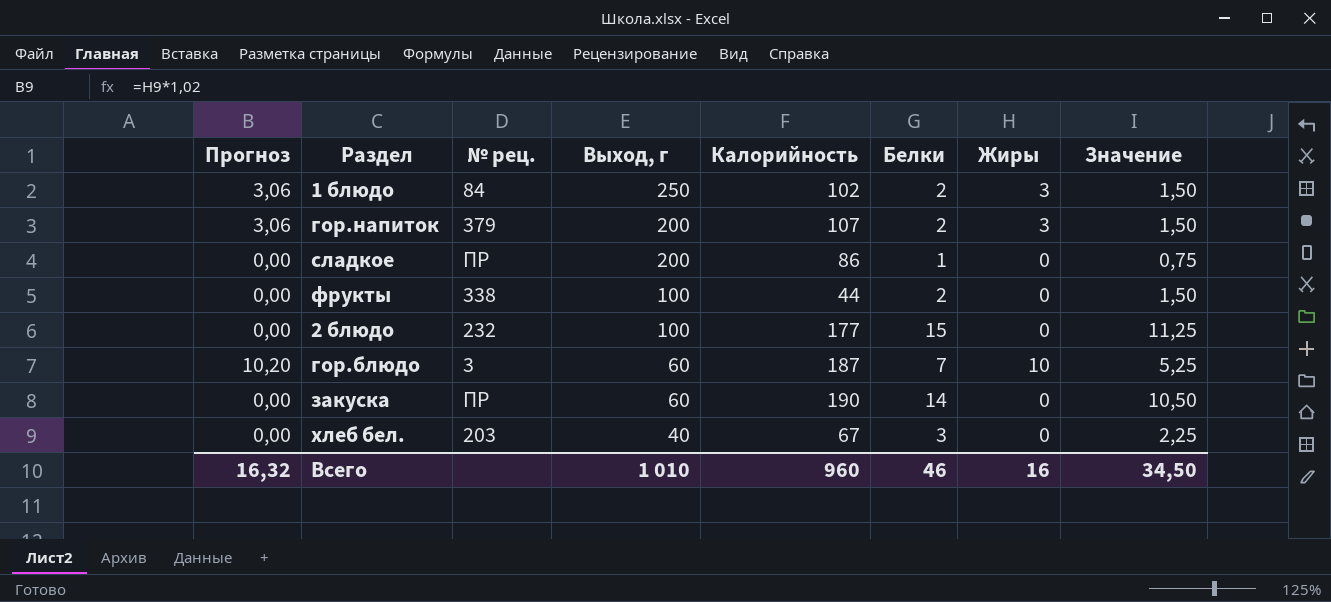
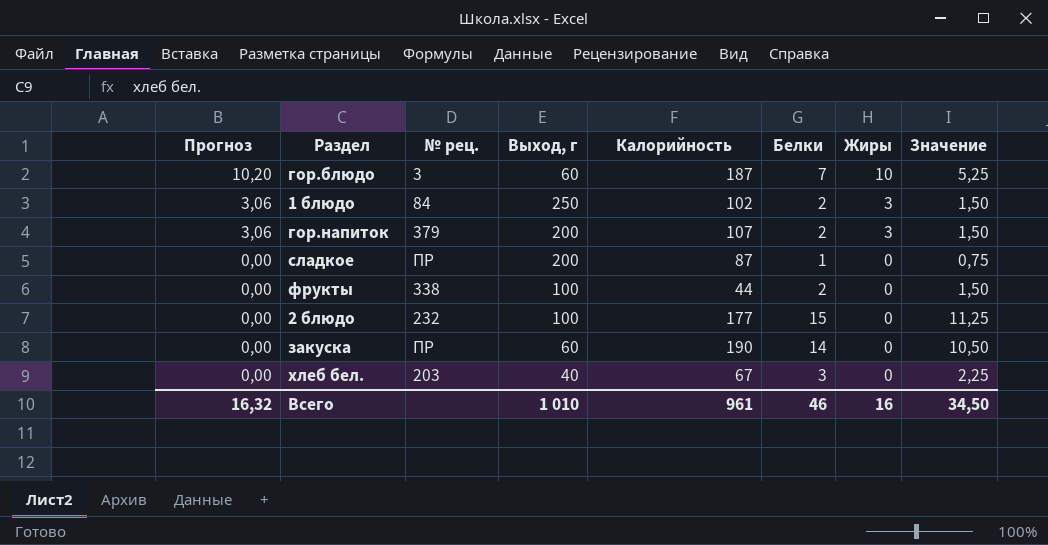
row order: Выход, г descending -> Прогноз descending
сладкое | Калорийность: 86 -> 87
Всего | Калорийность: 960 -> 961

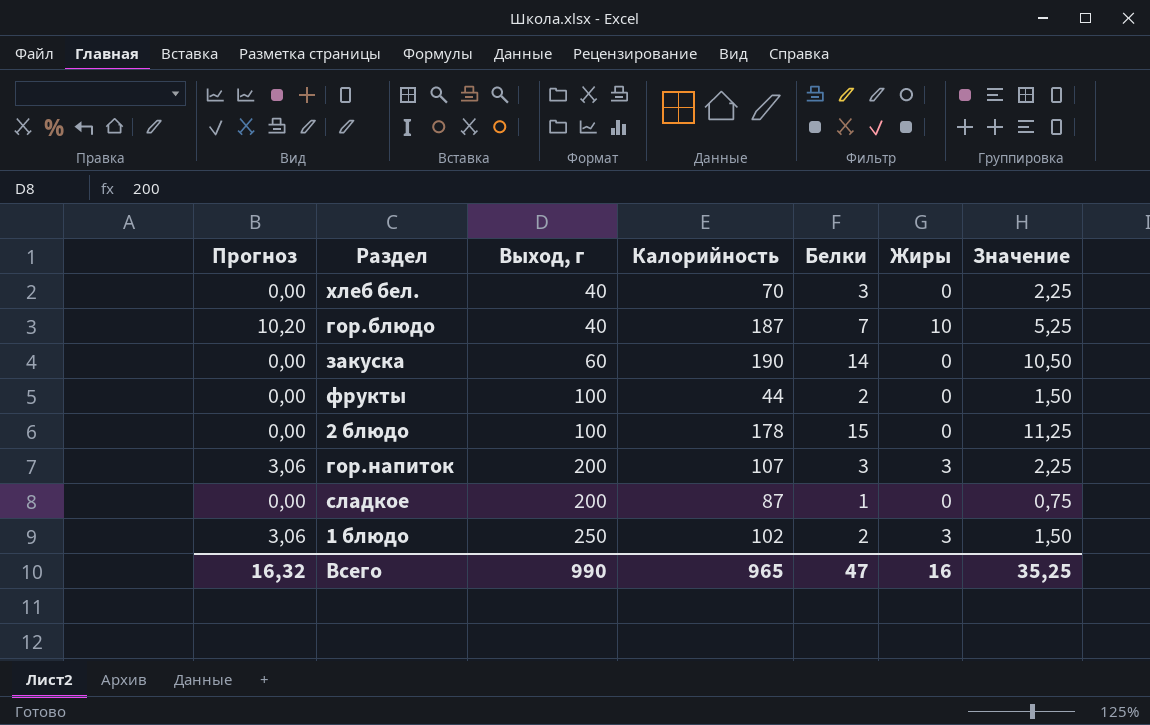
row order: Прогноз descending -> Выход, г ascending
column № рец. | position: 3 -> none
хлеб бел. | Калорийность: 67 -> 70
гор.блюдо | Выход, г: 60 -> 40
2 блюдо | Калорийность: 177 -> 178
гор.напиток | Белки: 2 -> 3
гор.напиток | Значение: 1,50 -> 2,25
Всего | Выход, г: 1 010 -> 990
Всего | Калорийность: 961 -> 965
Всего | Белки: 46 -> 47
Всего | Значение: 34,50 -> 35,25

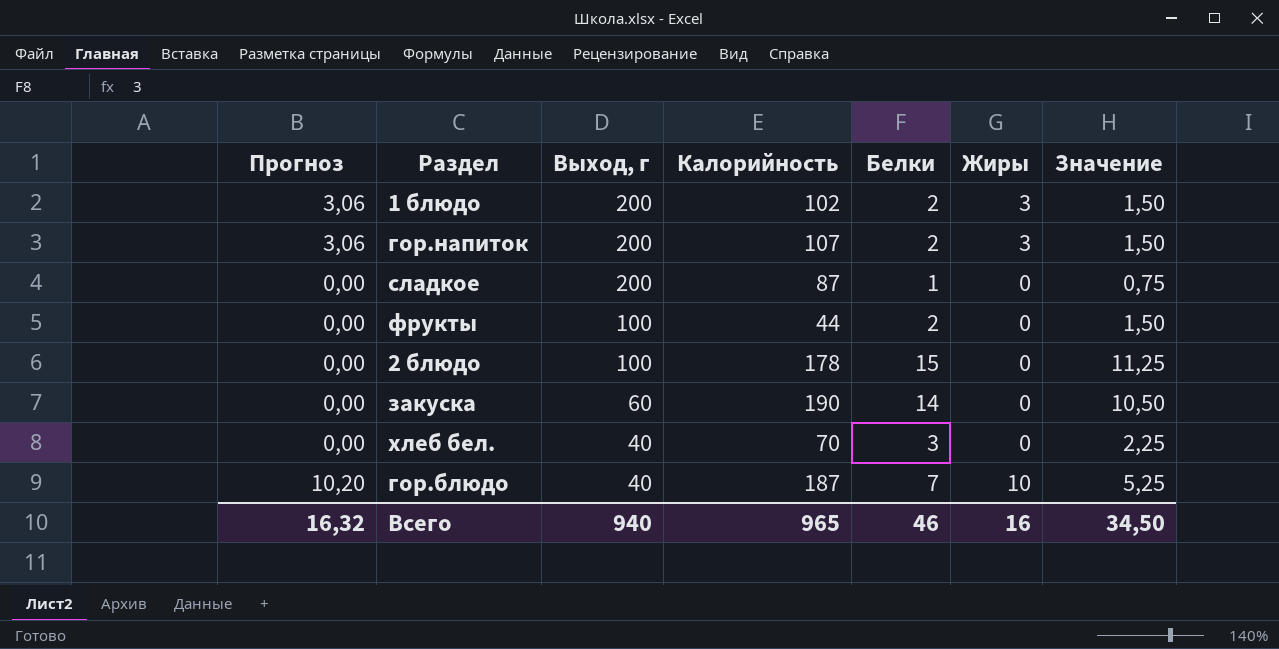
row order: Выход, г ascending -> Выход, г descending
1 блюдо | Выход, г: 250 -> 200
гор.напиток | Белки: 3 -> 2
гор.напиток | Значение: 2,25 -> 1,50
Всего | Выход, г: 990 -> 940
Всего | Белки: 47 -> 46
Всего | Значение: 35,25 -> 34,50

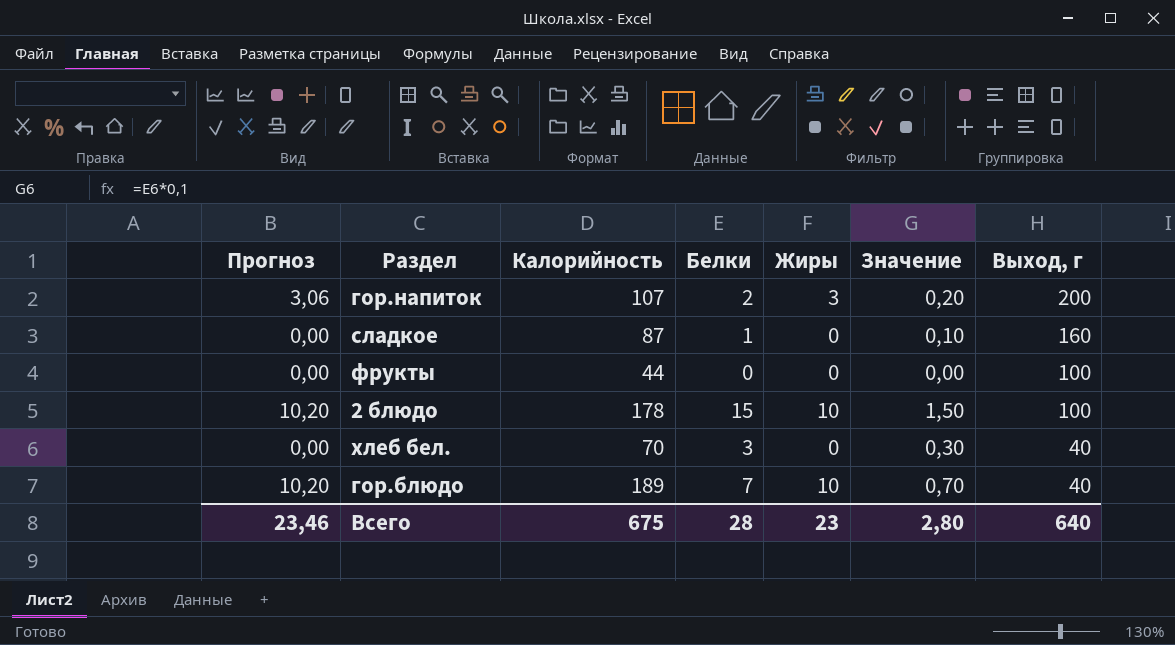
column Значение | formula: [Белки] * 0,75 -> [Белки] * 0,1
column Выход, г | position: 3 -> 7
row 1 блюдо: 3,06 | 200 | 102 | 2 | 3 | 1,50 -> none
row закуска: 0,00 | 60 | 190 | 14 | 0 | 10,50 -> none
сладкое | Выход, г: 200 -> 160
фрукты | Белки: 2 -> 0
2 блюдо | Прогноз: 0,00 -> 10,20
2 блюдо | Жиры: 0 -> 10
гор.блюдо | Калорийность: 187 -> 189
Всего | Прогноз: 16,32 -> 23,46
Всего | Калорийность: 965 -> 675
Всего | Белки: 46 -> 28
Всего | Жиры: 16 -> 23
Всего | Значение: 34,50 -> 2,80
Всего | Выход, г: 940 -> 640

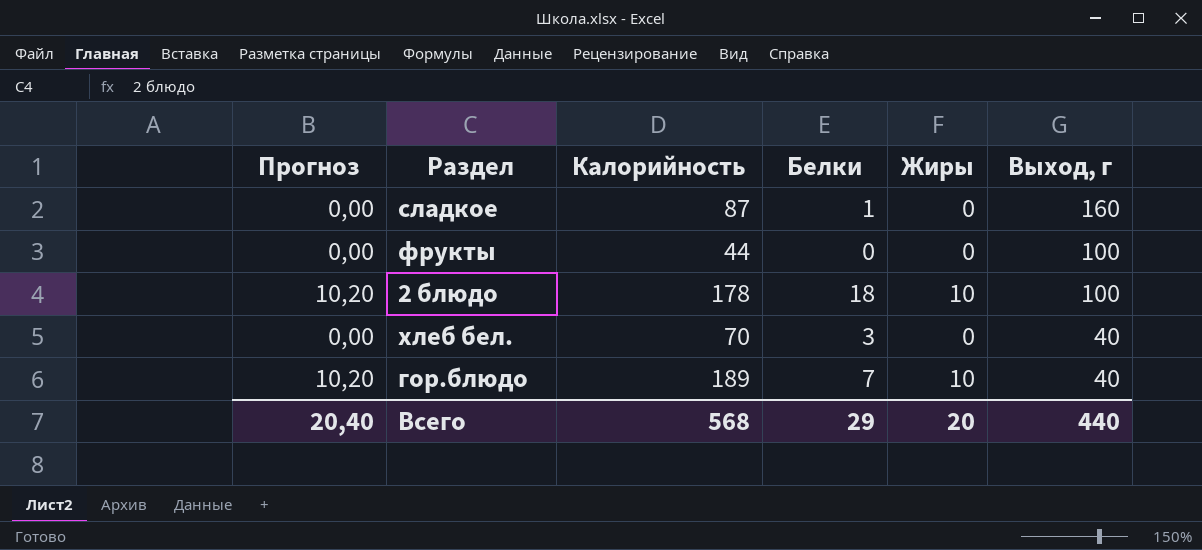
column Значение | formula: [Белки] * 0,1 -> none
row гор.напиток: 3,06 | 107 | 2 | 3 | 0,20 | 200 -> none
2 блюдо | Белки: 15 -> 18
Всего | Прогноз: 23,46 -> 20,40
Всего | Калорийность: 675 -> 568
Всего | Белки: 28 -> 29
Всего | Жиры: 23 -> 20
Всего | Выход, г: 640 -> 440

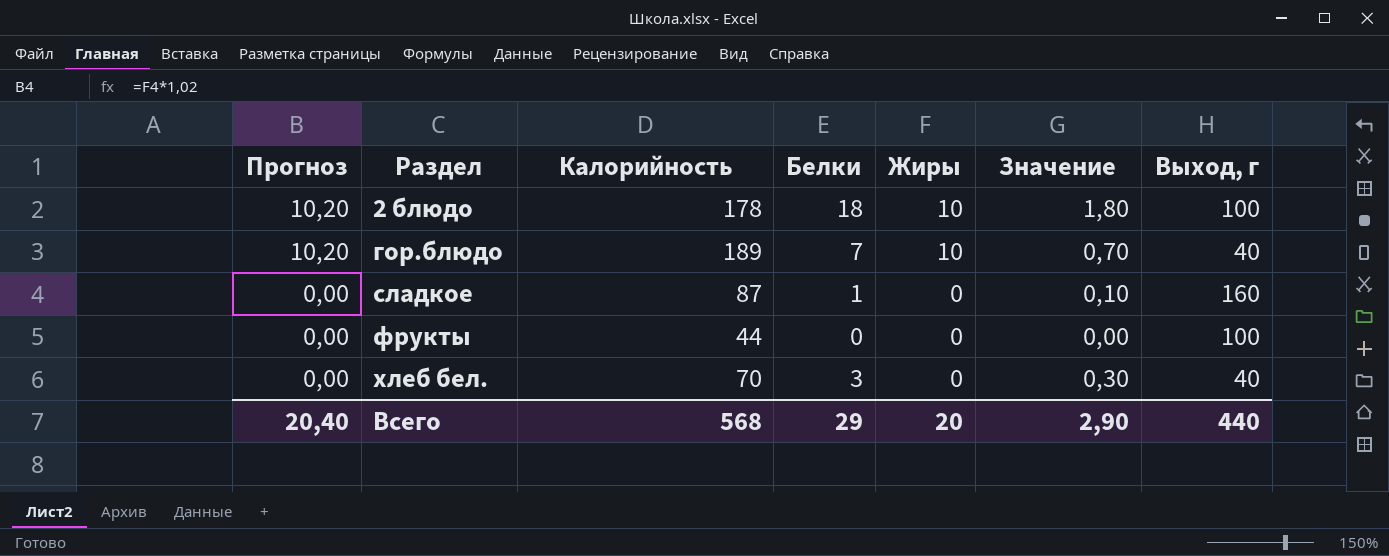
row order: Выход, г descending -> Прогноз descending
column Значение | formula: none -> [Белки] * 0,1

